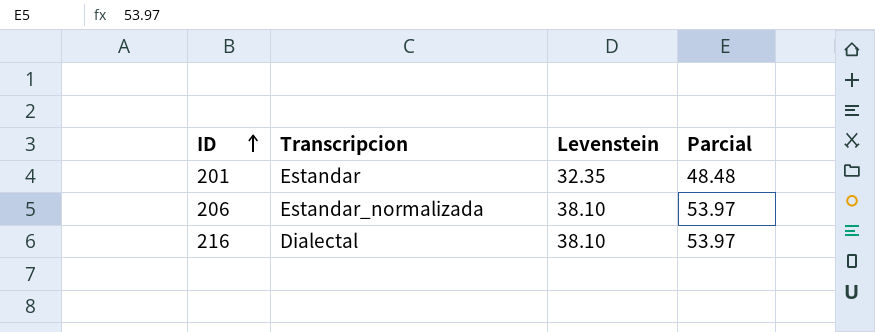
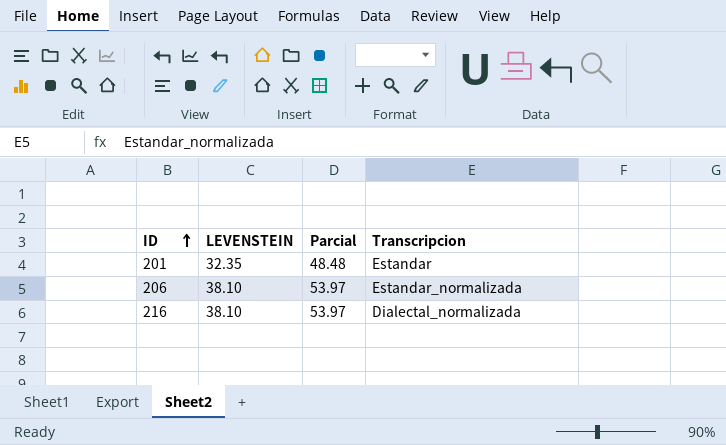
column name: Levenstein -> LEVENSTEIN
column Transcripcion | position: 2 -> 4
216 | Transcripcion: Dialectal -> Dialectal_normalizada

